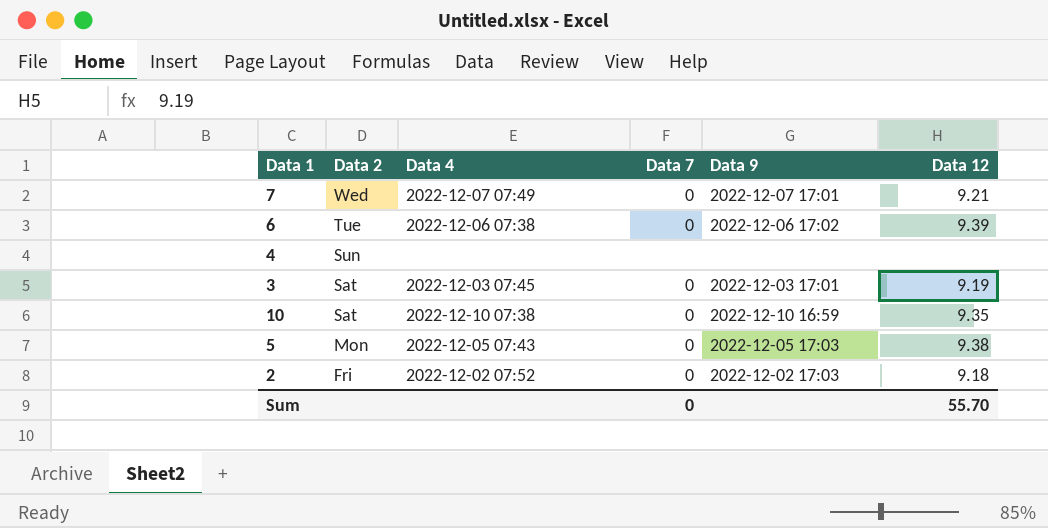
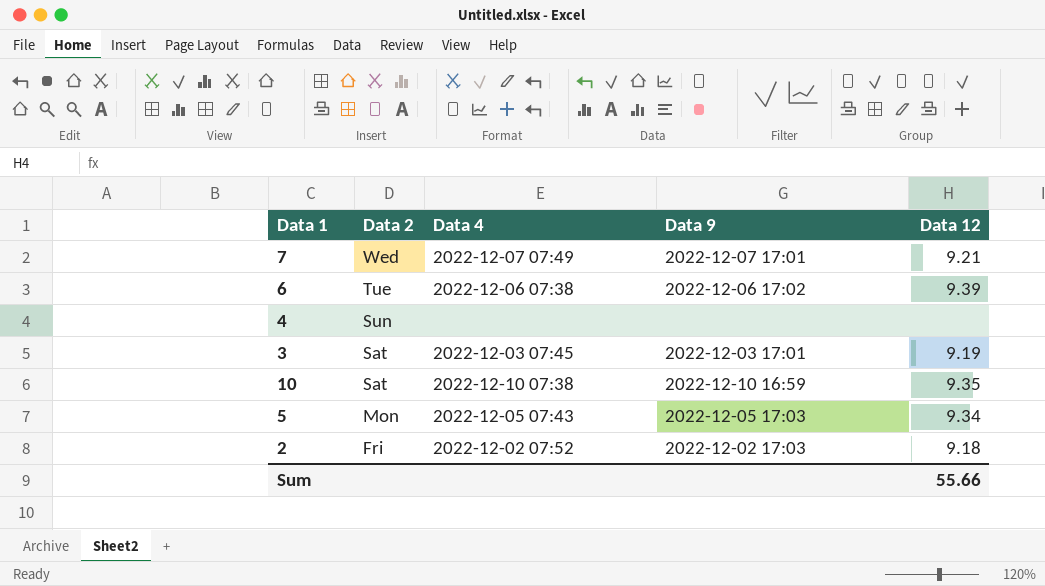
column Data 7 | position: 4 -> none
5 | Data 12: 9.38 -> 9.34
Sum | Data 12: 55.70 -> 55.66

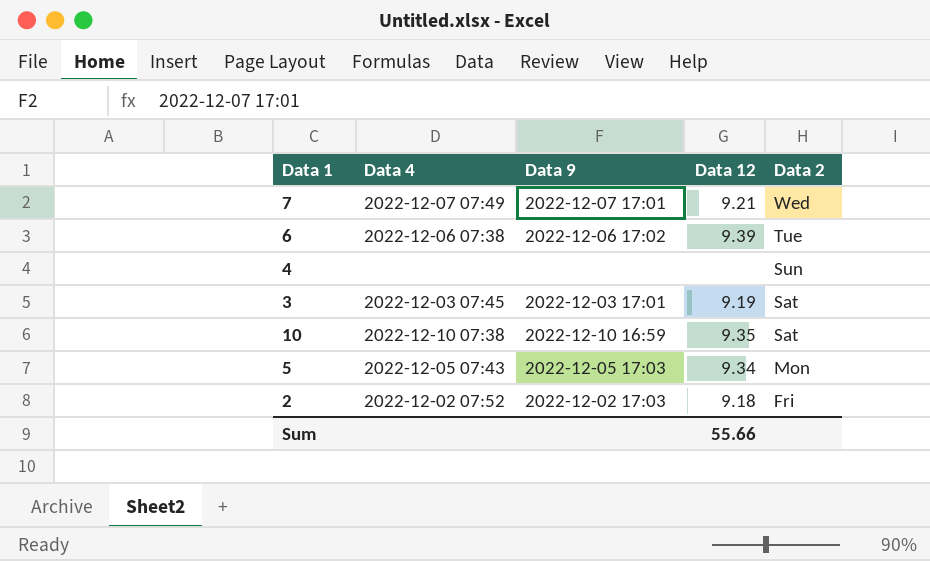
column Data 2 | position: 2 -> 5

